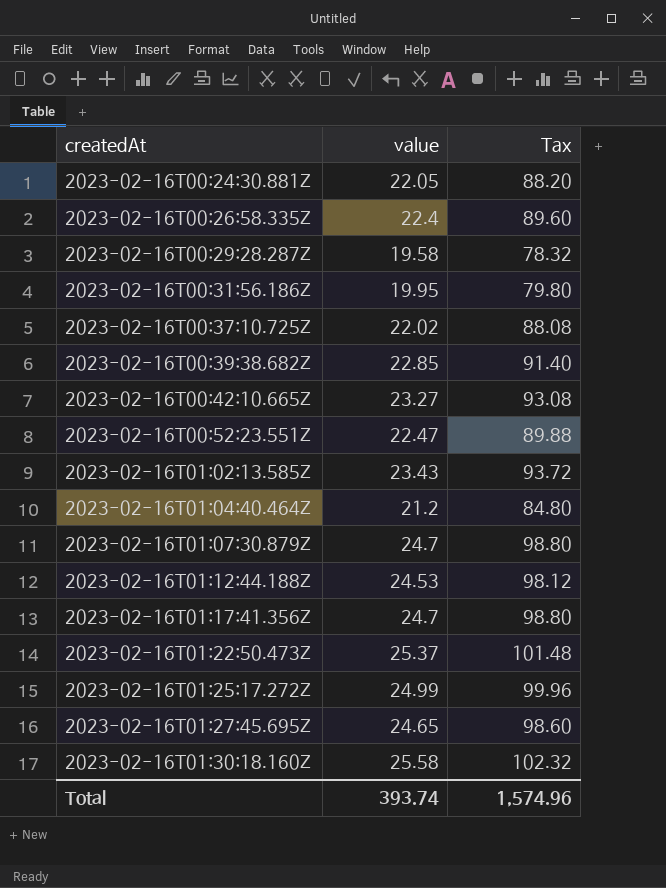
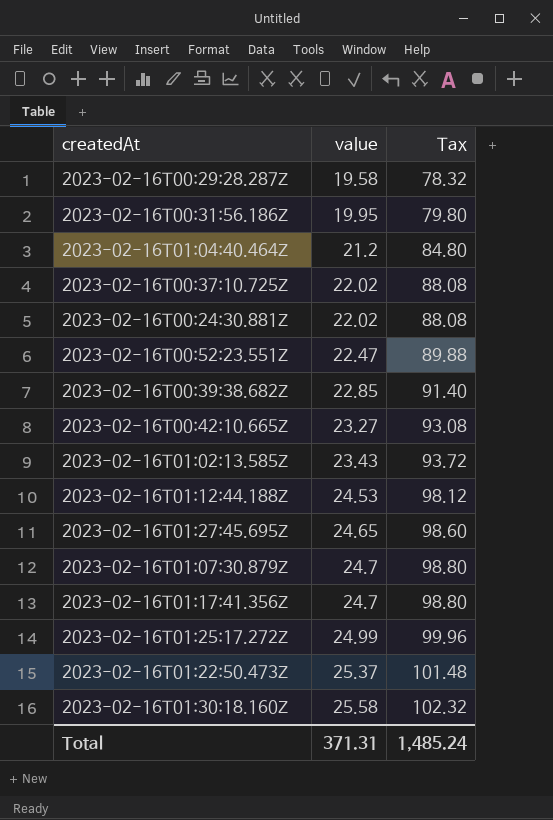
row order: createdAt ascending -> value ascending
row 2023-02-16T00:26:58.335Z: 22.4 | 89.60 -> none
2023-02-16T00:24:30.881Z | value: 22.05 -> 22.02
2023-02-16T00:24:30.881Z | Tax: 88.20 -> 88.08
Total | value: 393.74 -> 371.31
Total | Tax: 1,574.96 -> 1,485.24

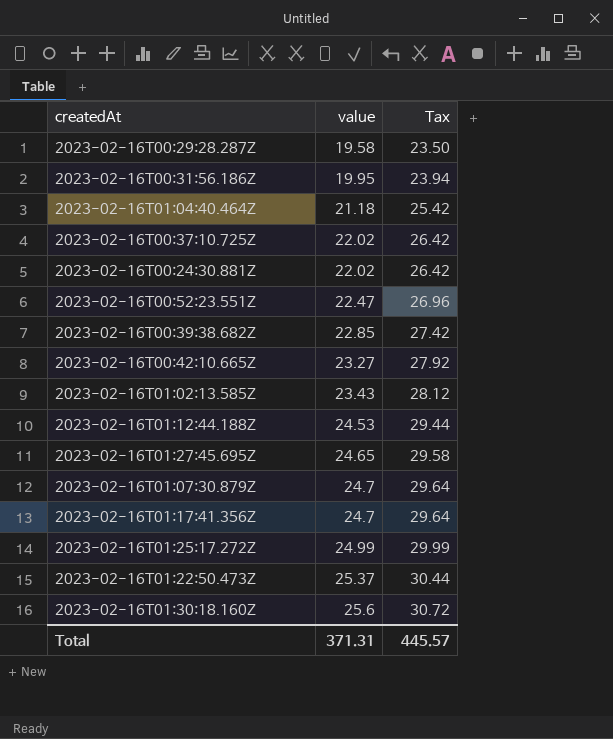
column Tax | formula: [value] * 4 -> [value] * 1.2
2023-02-16T01:04:40.464Z | value: 21.2 -> 21.18
2023-02-16T01:30:18.160Z | value: 25.58 -> 25.6
Total | Tax: 1,485.24 -> 445.57

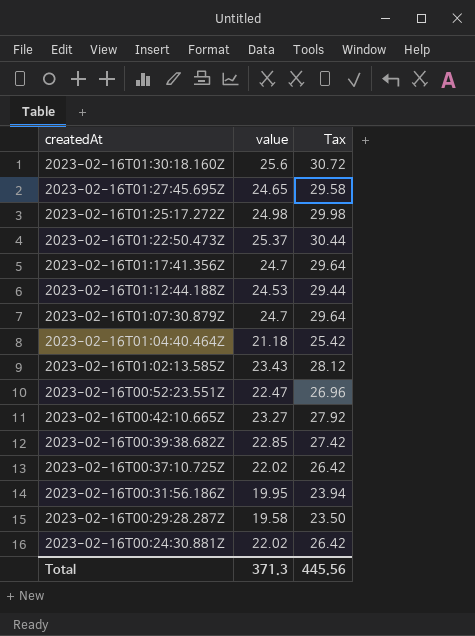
row order: value ascending -> createdAt descending
2023-02-16T01:25:17.272Z | value: 24.99 -> 24.98
2023-02-16T01:25:17.272Z | Tax: 29.99 -> 29.98
Total | value: 371.31 -> 371.3
Total | Tax: 445.57 -> 445.56

